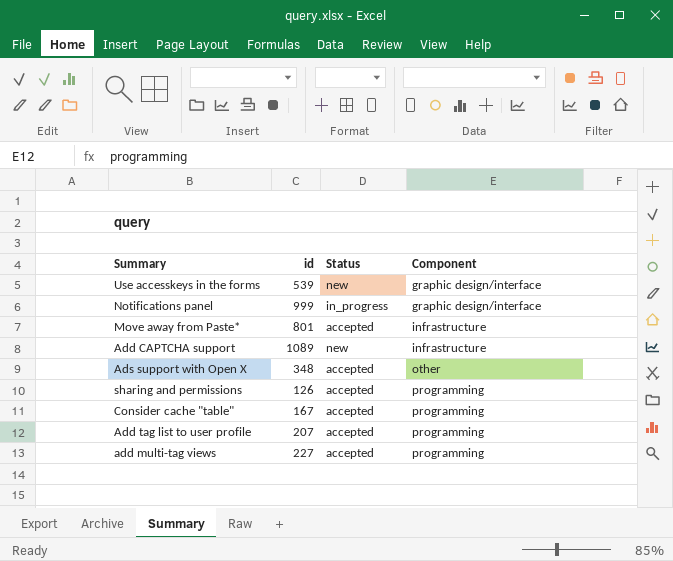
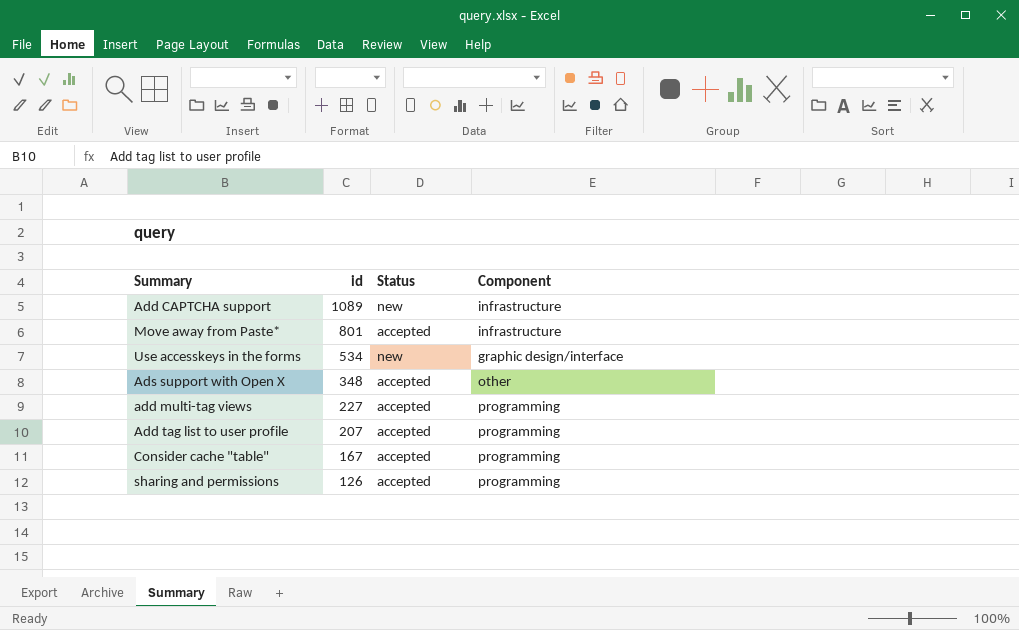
row order: Component ascending -> id descending
row Notifications panel: 999 | in_progress | graphic design/interface -> none
Use accesskeys in the forms | id: 539 -> 534

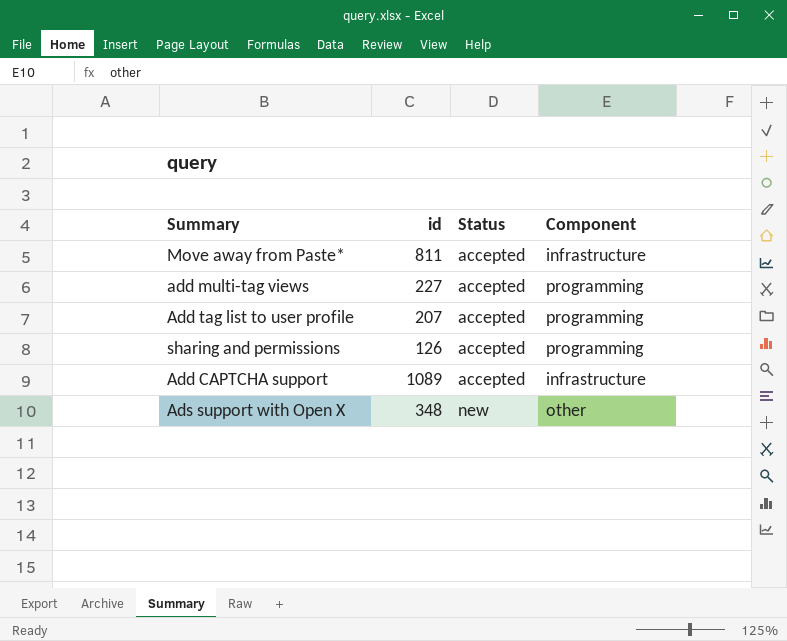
row order: id descending -> Status ascending
row Use accesskeys in the forms: 534 | new | graphic design/interface -> none
row Consider cache "table": 167 | accepted | programming -> none
Move away from Paste* | id: 801 -> 811
Add CAPTCHA support | Status: new -> accepted
Ads support with Open X | Status: accepted -> new

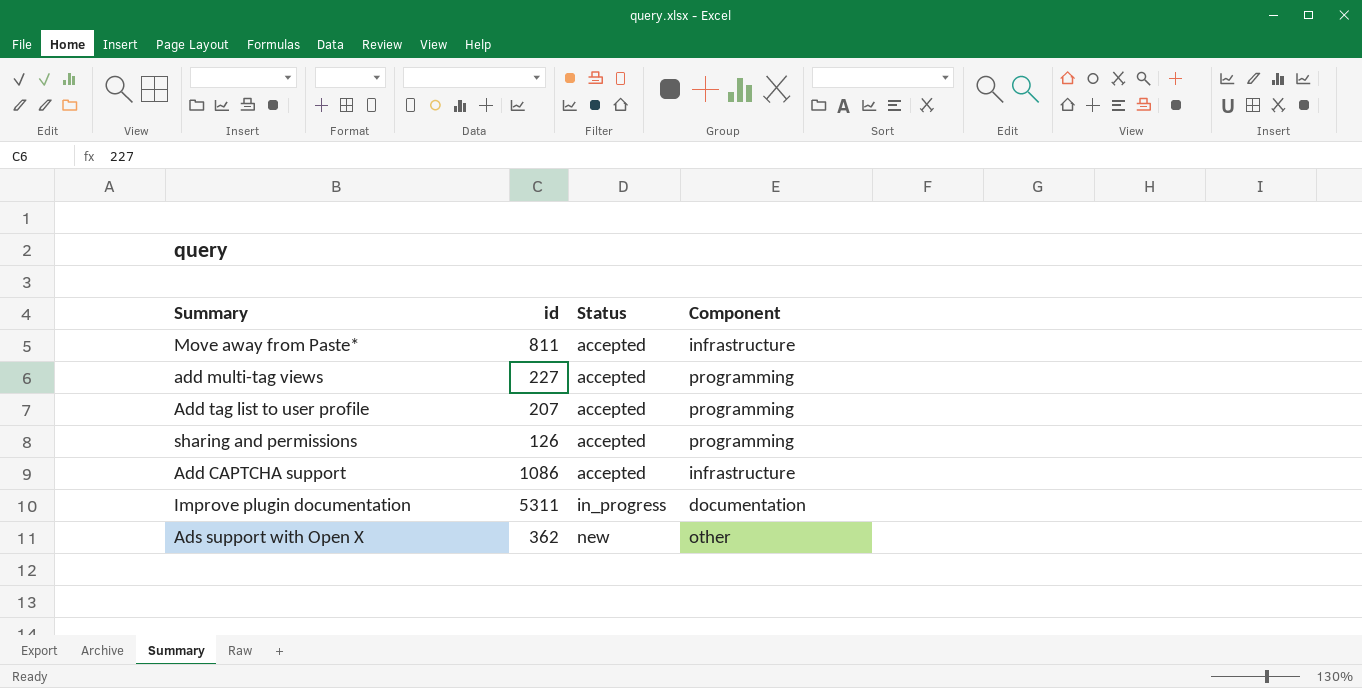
Add CAPTCHA support | id: 1089 -> 1086
row Improve plugin documentation: none -> 5311 | in_progress | documentation
Ads support with Open X | id: 348 -> 362

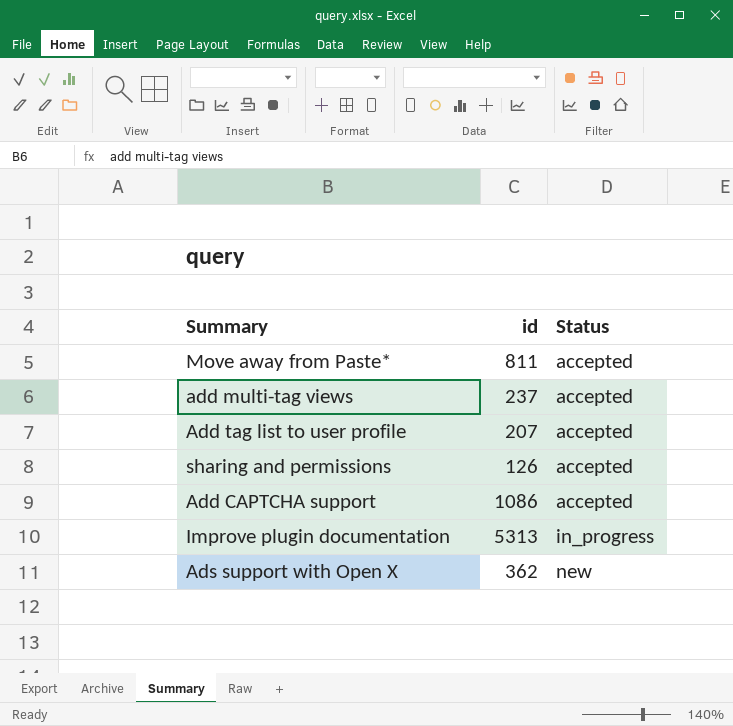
column Component | position: 4 -> none
add multi-tag views | id: 227 -> 237
Improve plugin documentation | id: 5311 -> 5313

